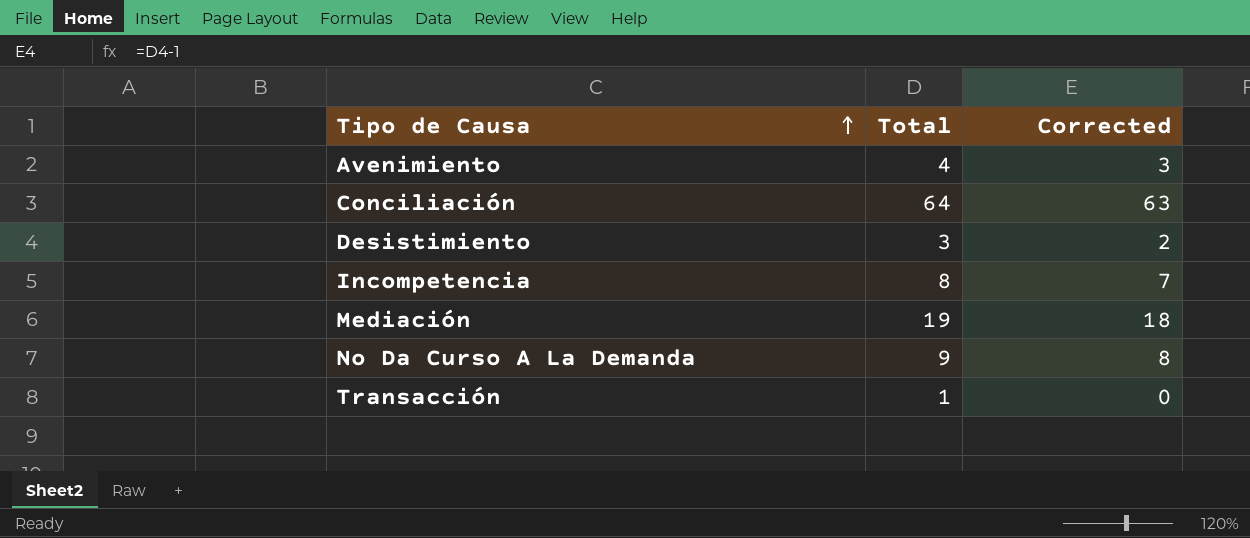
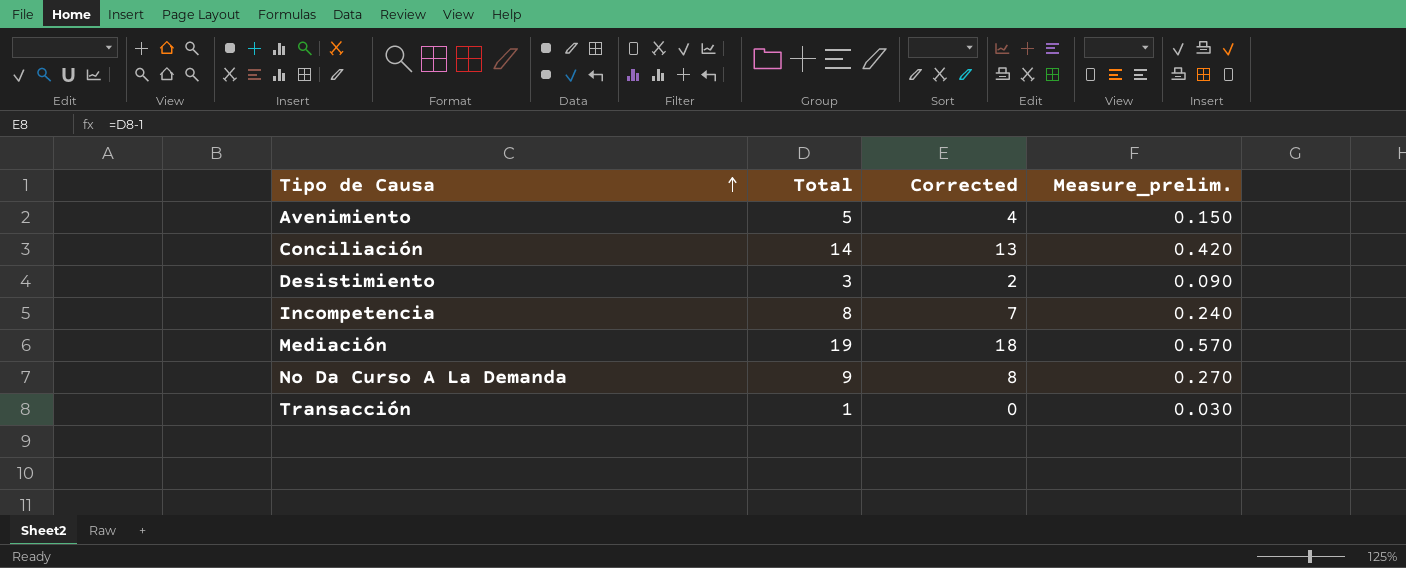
column Measure_prelim. | formula: none -> [Total] * 0.03
Avenimiento | Total: 4 -> 5
Avenimiento | Corrected: 3 -> 4
Conciliación | Total: 64 -> 14
Conciliación | Corrected: 63 -> 13

